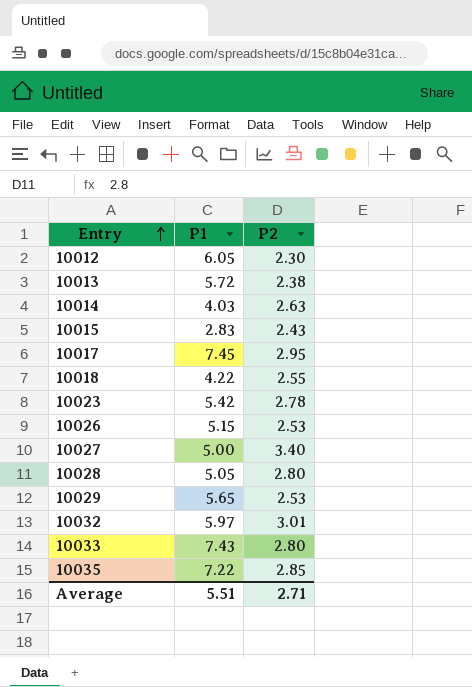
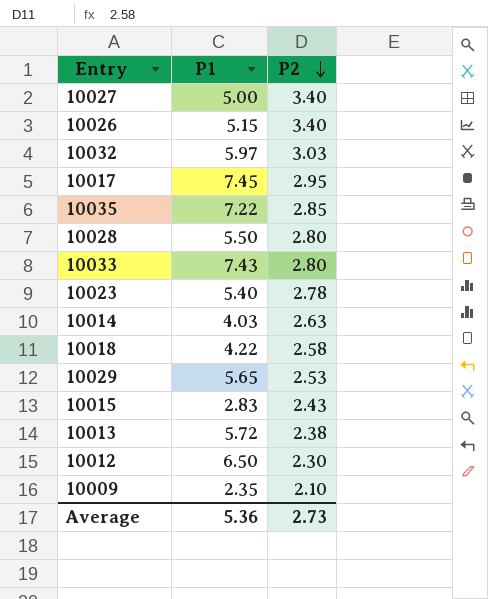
row order: Entry ascending -> P2 descending
10026 | P2: 2.53 -> 3.40
10032 | P2: 3.01 -> 3.03
10028 | P1: 5.05 -> 5.50
10023 | P1: 5.42 -> 5.40
10018 | P2: 2.55 -> 2.58
10012 | P1: 6.05 -> 6.50
row 10009: none -> 2.35 | 2.10
Average | P1: 5.51 -> 5.36
Average | P2: 2.71 -> 2.73

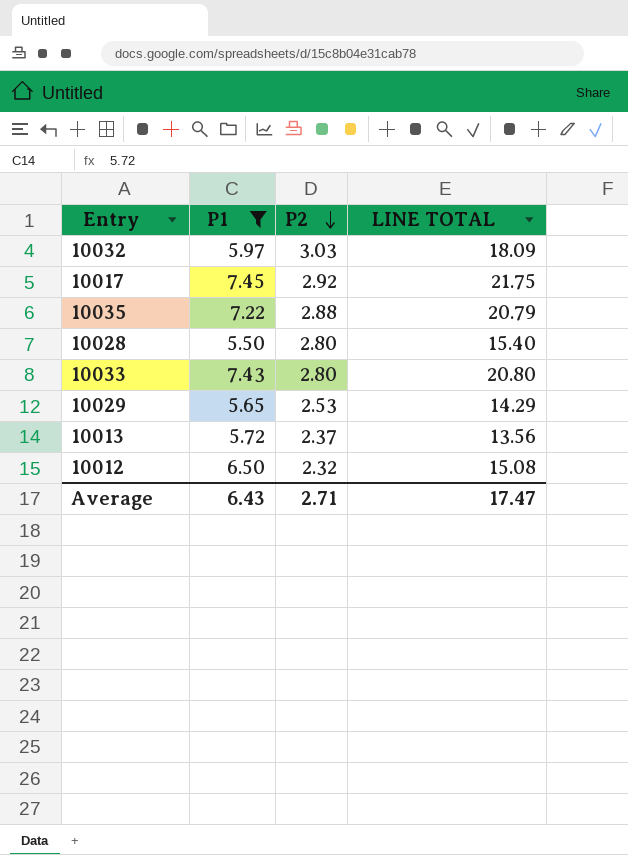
filter: none -> P1 >= 5.50
column LINE TOTAL | formula: none -> [P1] * [P2]
10017 | P2: 2.95 -> 2.92
10035 | P2: 2.85 -> 2.88
10013 | P2: 2.38 -> 2.37
10012 | P2: 2.30 -> 2.32
Average | P1: 5.36 -> 6.43
Average | P2: 2.73 -> 2.71

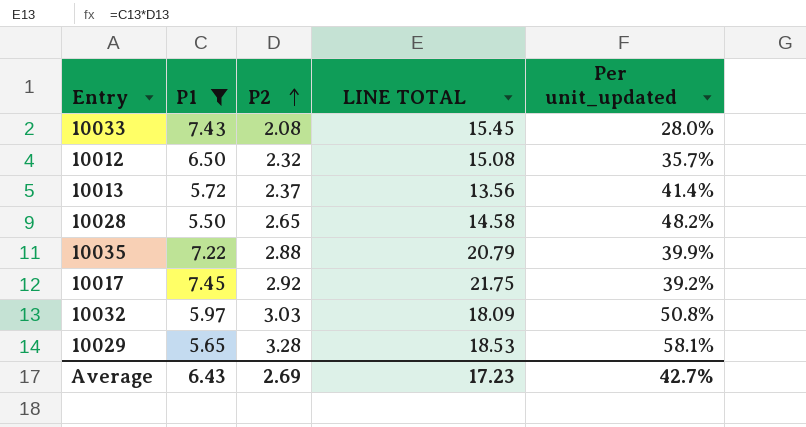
row order: P2 descending -> P2 ascending
column Per unit_updated | formula: none -> [P2] / [P1]
10033 | P2: 2.80 -> 2.08
10033 | LINE TOTAL: 20.80 -> 15.45
10028 | P2: 2.80 -> 2.65
10028 | LINE TOTAL: 15.40 -> 14.58
10029 | P2: 2.53 -> 3.28
10029 | LINE TOTAL: 14.29 -> 18.53
Average | P2: 2.71 -> 2.69
Average | LINE TOTAL: 17.47 -> 17.23

